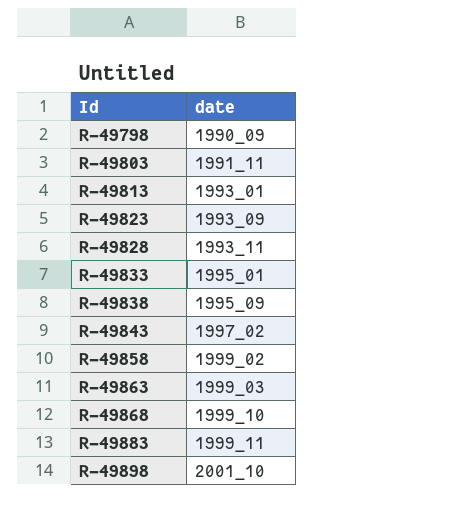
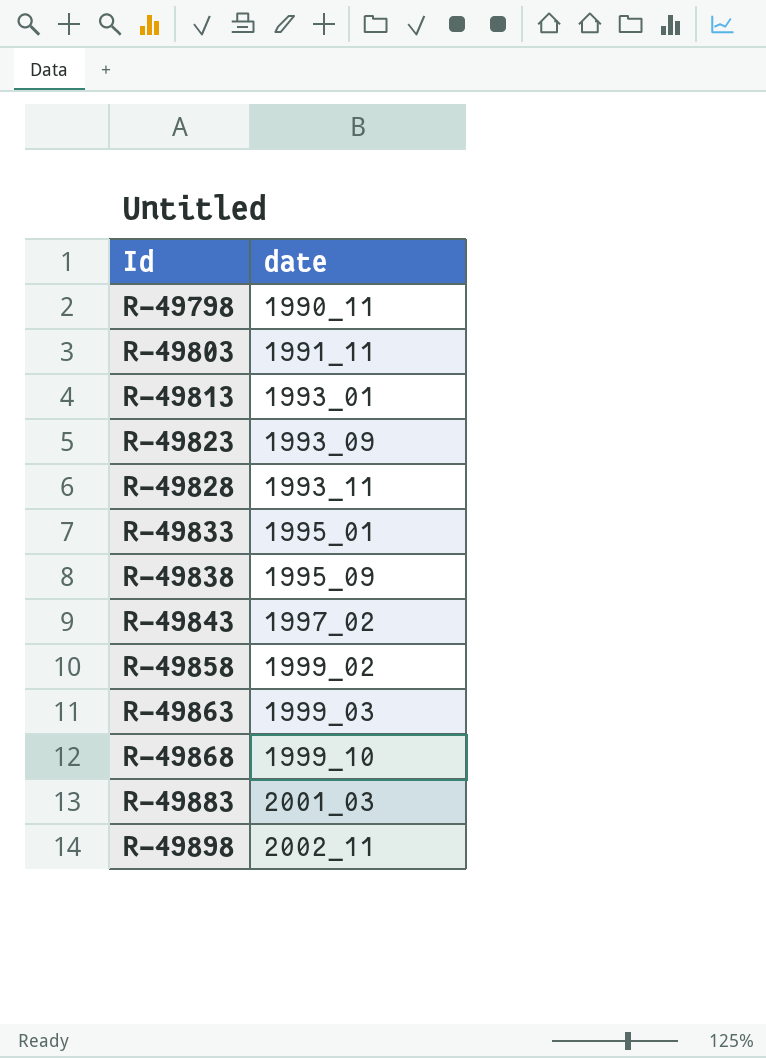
R-49798 | date: 1990_09 -> 1990_11
R-49883 | date: 1999_11 -> 2001_03
R-49898 | date: 2001_10 -> 2002_11

